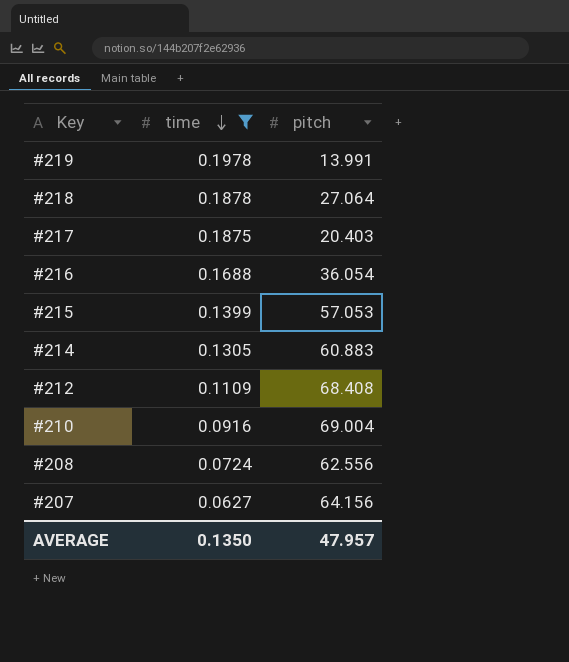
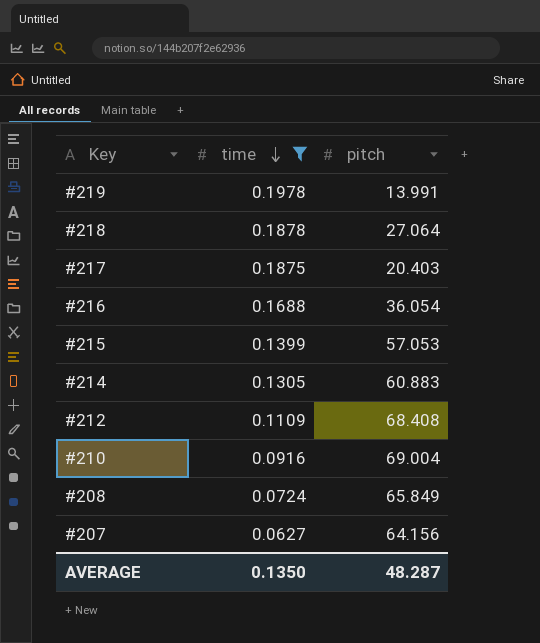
#208 | pitch: 62.556 -> 65.849
AVERAGE | pitch: 47.957 -> 48.287

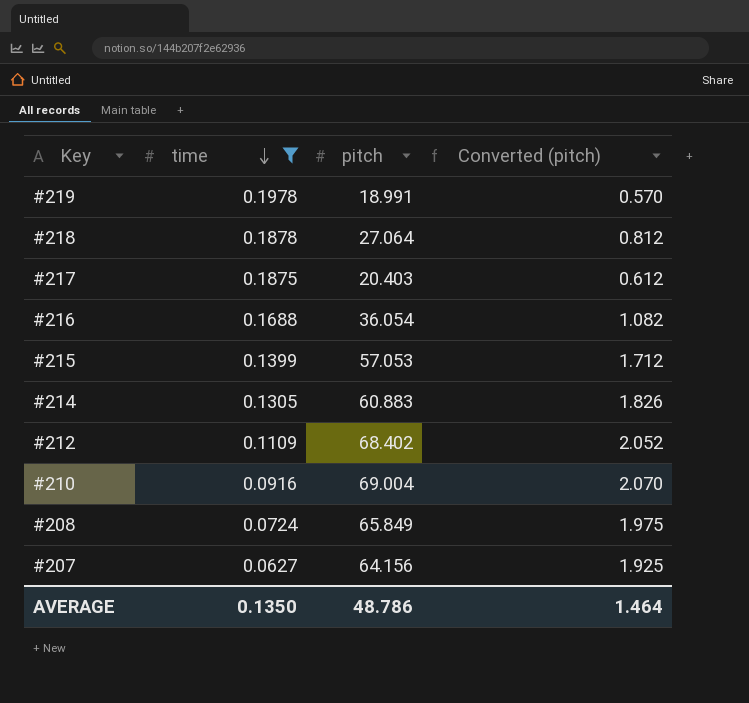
column Converted (pitch) | formula: none -> [pitch] * 0.03
#219 | pitch: 13.991 -> 18.991
#212 | pitch: 68.408 -> 68.402
AVERAGE | pitch: 48.287 -> 48.786

